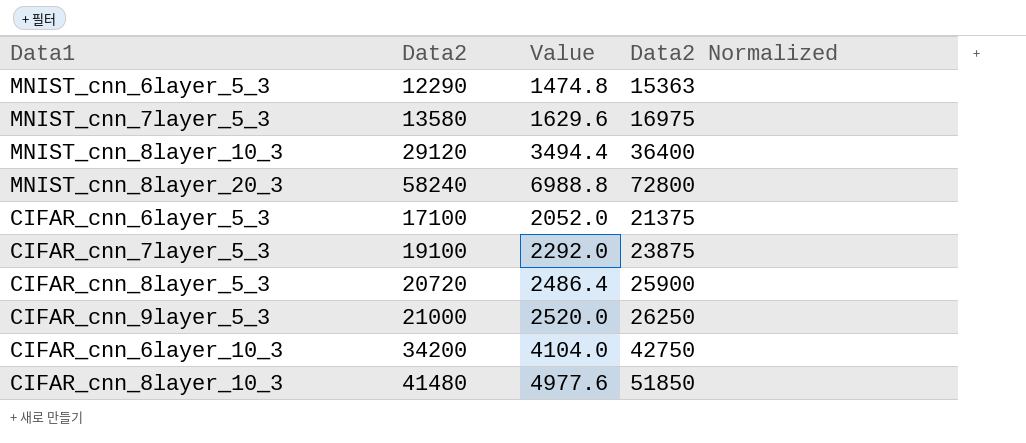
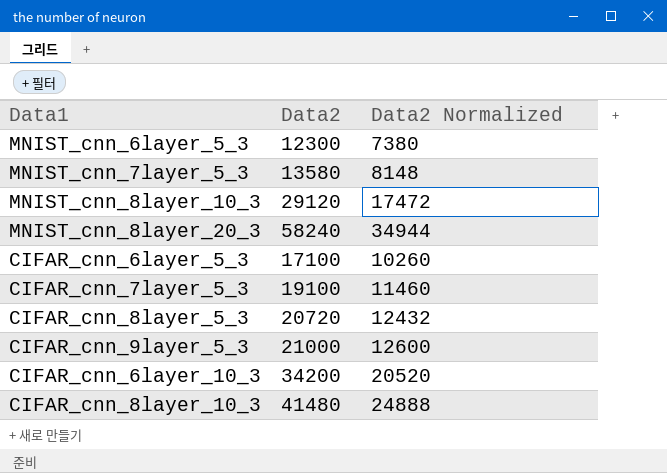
column Value | formula: [Data2] * 0.12 -> none
column Data2 Normalized | formula: [Data2] * 1.25 -> [Data2] * 0.6
MNIST_cnn_6layer_5_3 | Data2: 12290 -> 12300

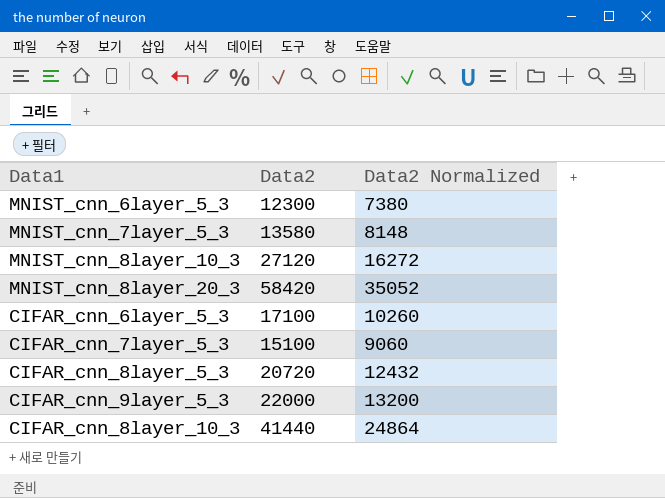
row CIFAR_cnn_6layer_10_3: 34200 | 20520 -> none
MNIST_cnn_8layer_10_3 | Data2: 29120 -> 27120
MNIST_cnn_8layer_10_3 | Data2 Normalized: 17472 -> 16272
MNIST_cnn_8layer_20_3 | Data2: 58240 -> 58420
MNIST_cnn_8layer_20_3 | Data2 Normalized: 34944 -> 35052
CIFAR_cnn_7layer_5_3 | Data2: 19100 -> 15100
CIFAR_cnn_7layer_5_3 | Data2 Normalized: 11460 -> 9060
CIFAR_cnn_9layer_5_3 | Data2: 21000 -> 22000
CIFAR_cnn_9layer_5_3 | Data2 Normalized: 12600 -> 13200
CIFAR_cnn_8layer_10_3 | Data2: 41480 -> 41440
CIFAR_cnn_8layer_10_3 | Data2 Normalized: 24888 -> 24864

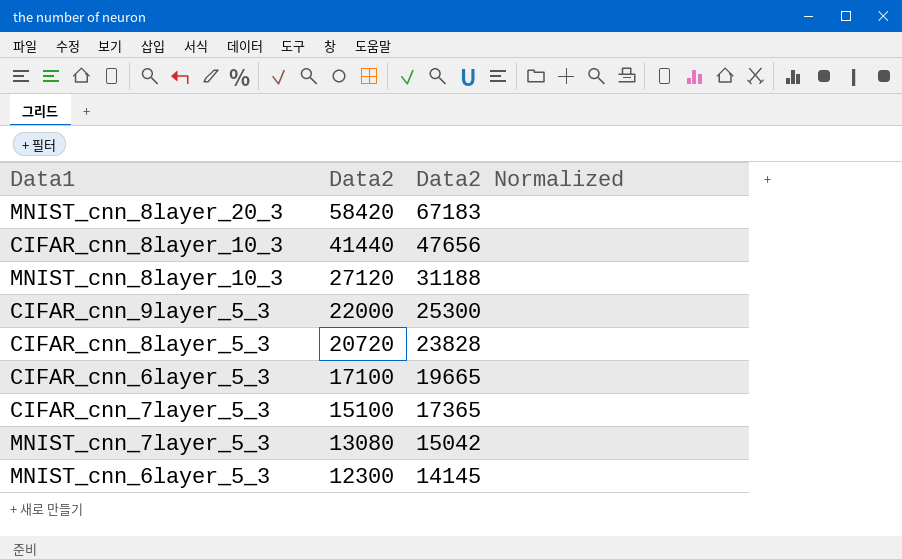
row order: none -> Data2 descending
column Data2 Normalized | formula: [Data2] * 0.6 -> [Data2] * 1.15
MNIST_cnn_7layer_5_3 | Data2: 13580 -> 13080

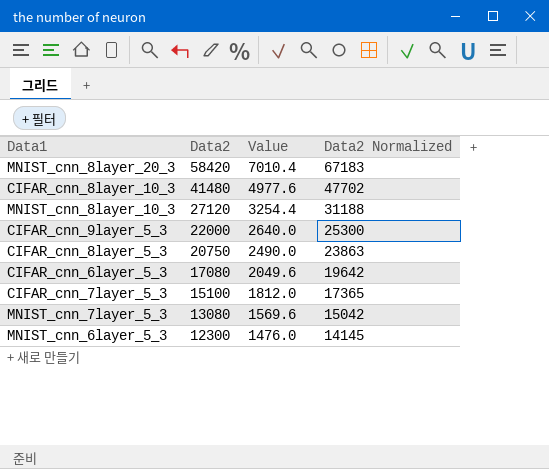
column Value | formula: none -> [Data2] * 0.12
CIFAR_cnn_8layer_10_3 | Data2: 41440 -> 41480
CIFAR_cnn_8layer_10_3 | Data2 Normalized: 47656 -> 47702
CIFAR_cnn_8layer_5_3 | Data2: 20720 -> 20750
CIFAR_cnn_8layer_5_3 | Data2 Normalized: 23828 -> 23863
CIFAR_cnn_6layer_5_3 | Data2: 17100 -> 17080
CIFAR_cnn_6layer_5_3 | Data2 Normalized: 19665 -> 19642

